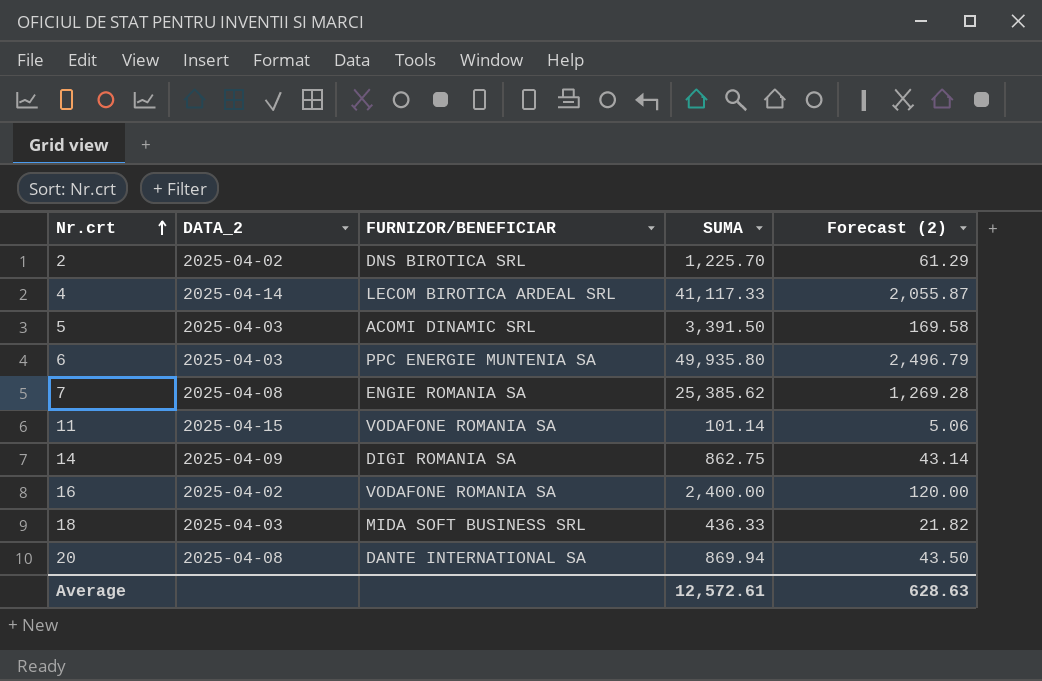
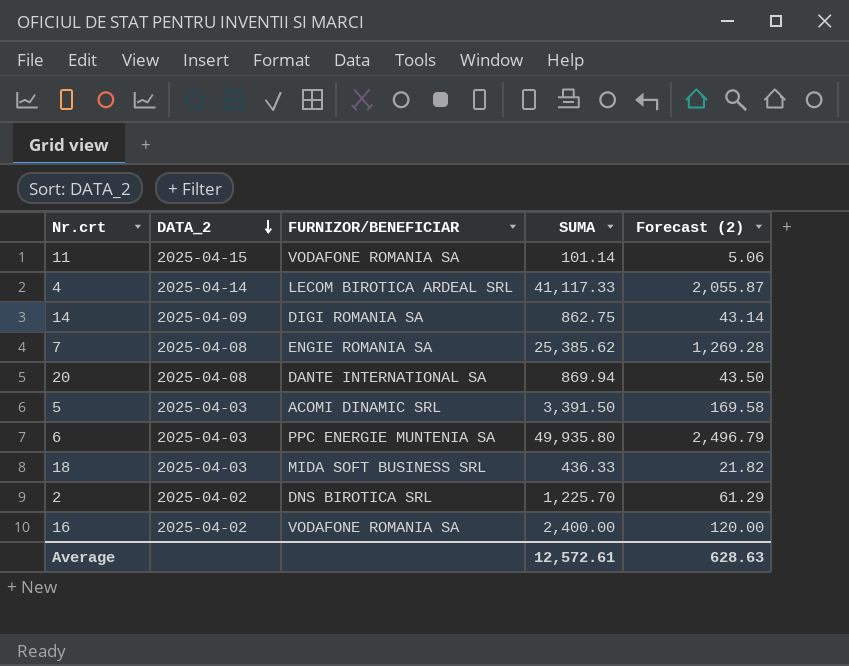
row order: Nr.crt ascending -> DATA_2 descending

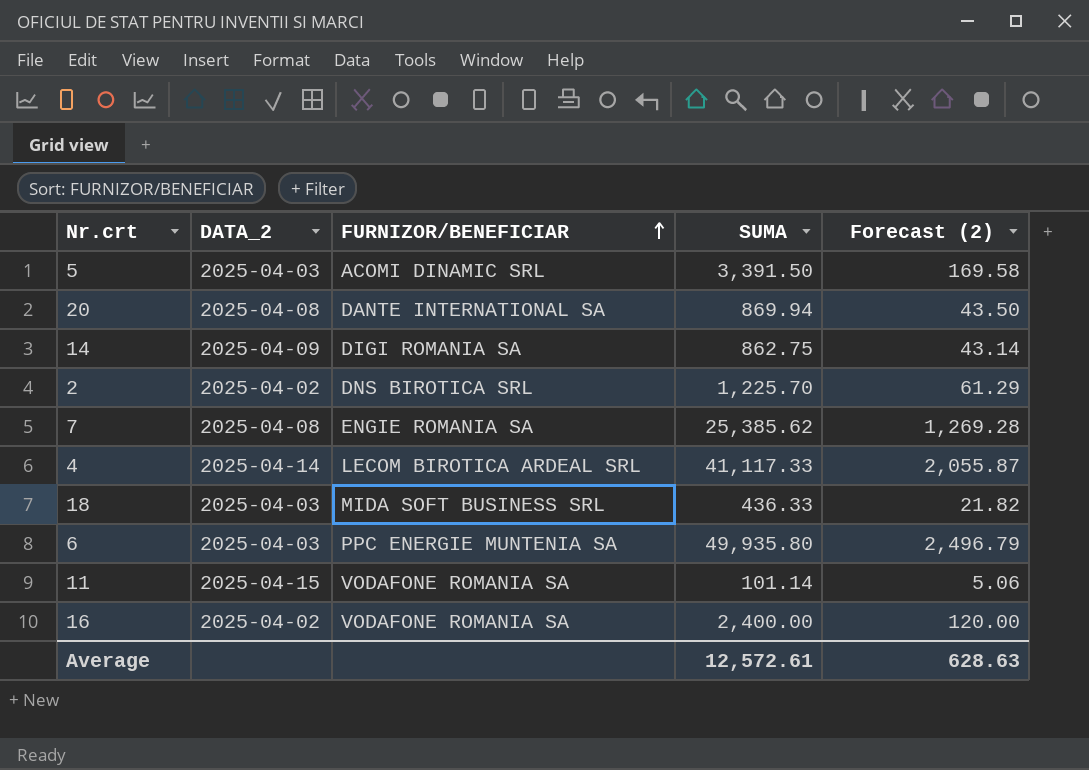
row order: DATA_2 descending -> FURNIZOR/BENEFICIAR ascending

